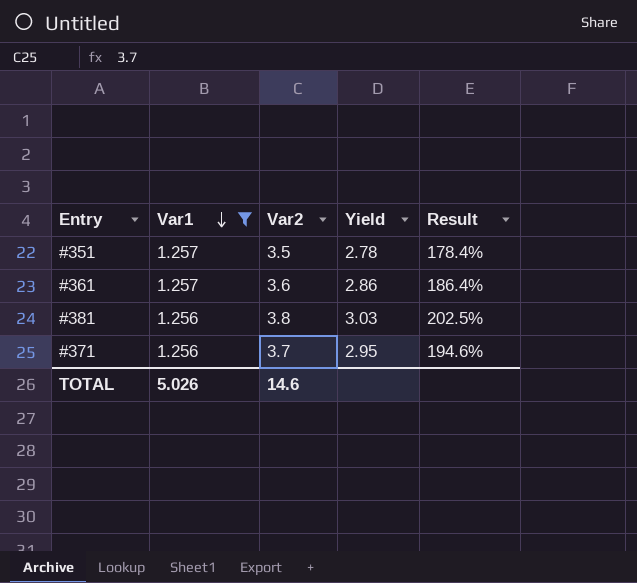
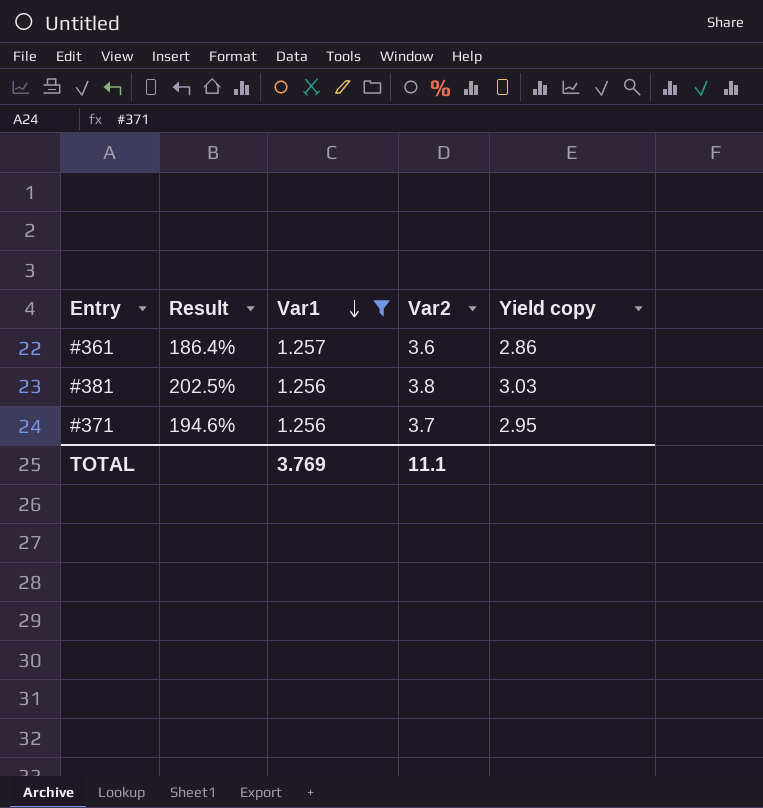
column Result | position: 5 -> 2
column name: Yield -> Yield copy
row #351: 1.257 | 3.5 | 2.78 | 178.4% -> none
TOTAL | Var1: 5.026 -> 3.769
TOTAL | Var2: 14.6 -> 11.1

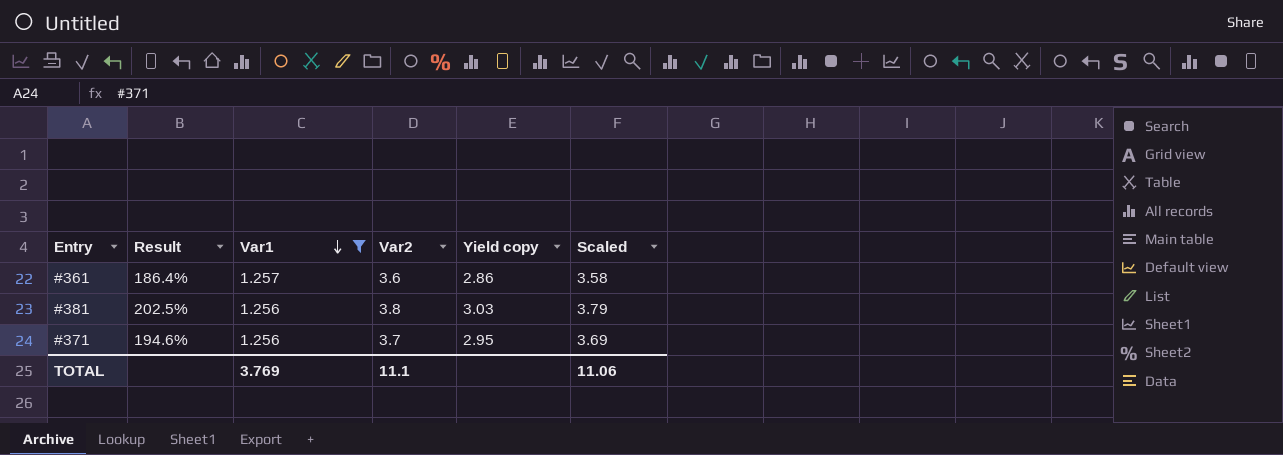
column Scaled | formula: none -> [Yield copy] * 1.25

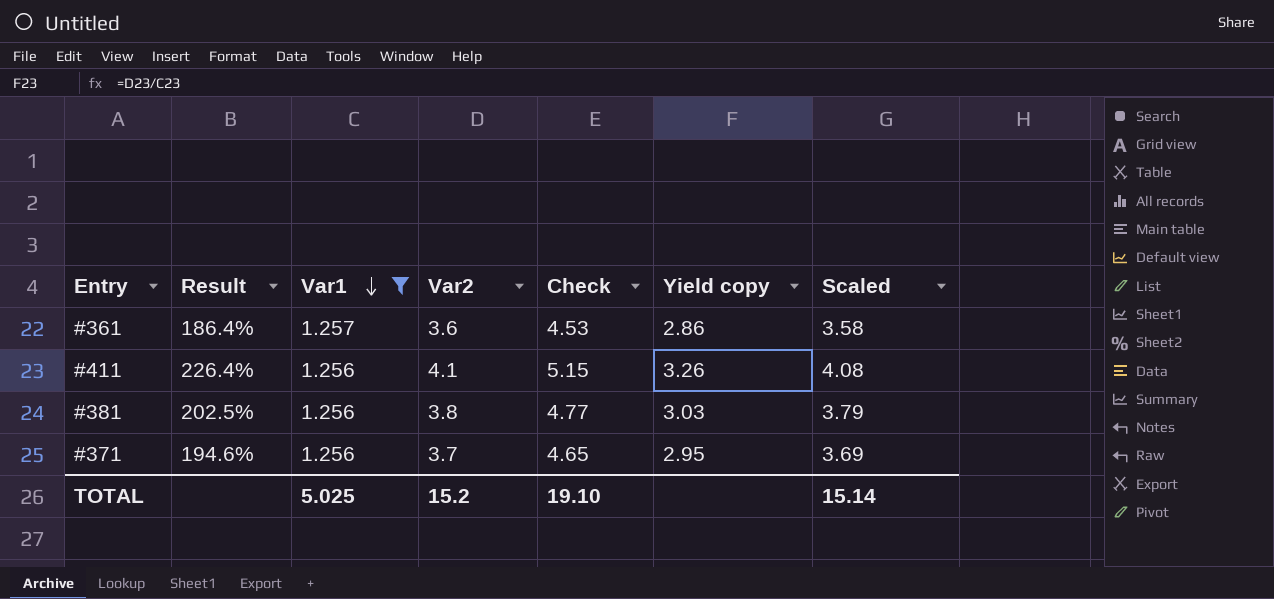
column Check | formula: none -> [Var1] * [Var2]
row #411: none -> 226.4% | 1.256 | 4.1 | 5.15 | 3.26 | 4.08
TOTAL | Var1: 3.769 -> 5.025
TOTAL | Var2: 11.1 -> 15.2
TOTAL | Scaled: 11.06 -> 15.14

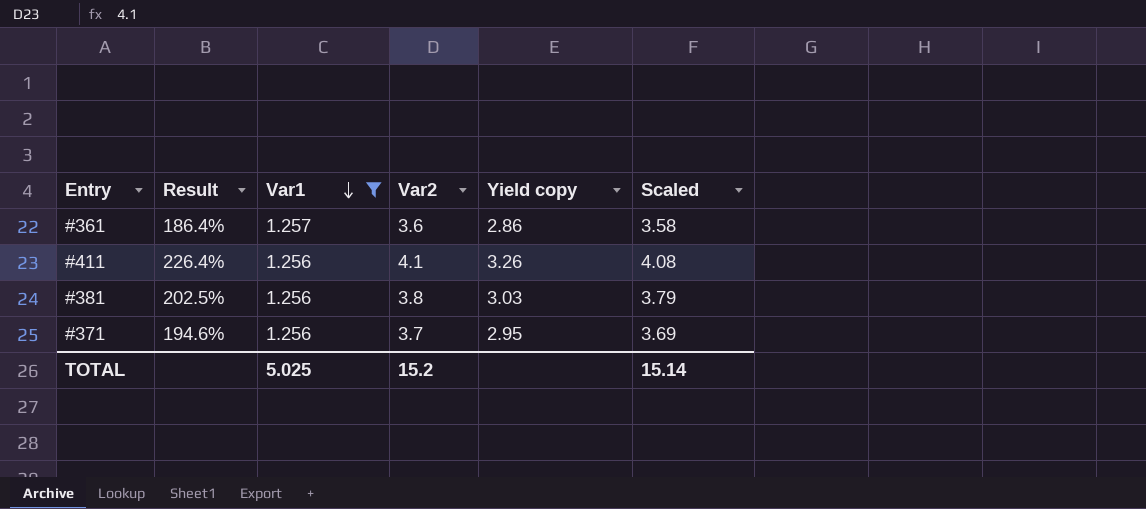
column Check | formula: [Var1] * [Var2] -> none

